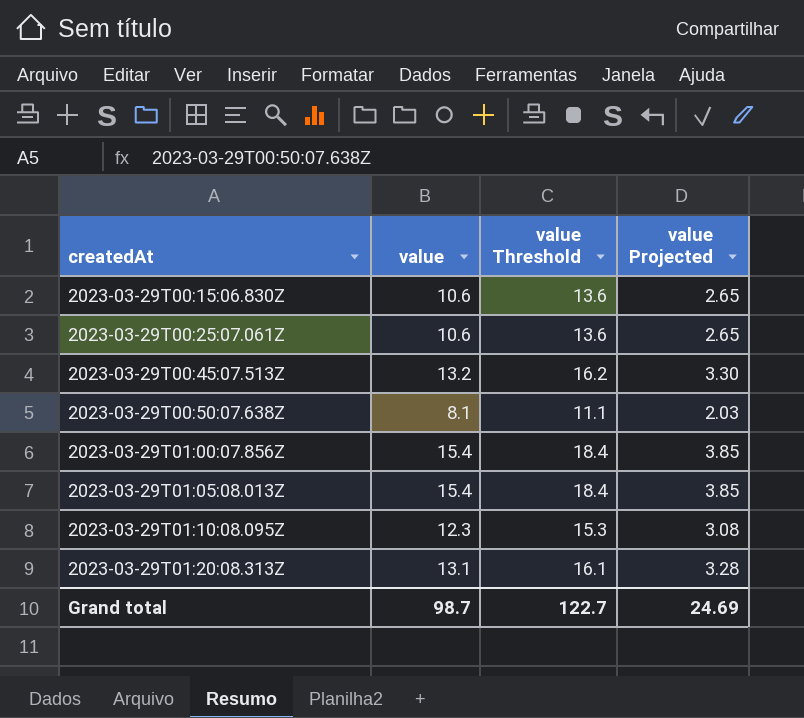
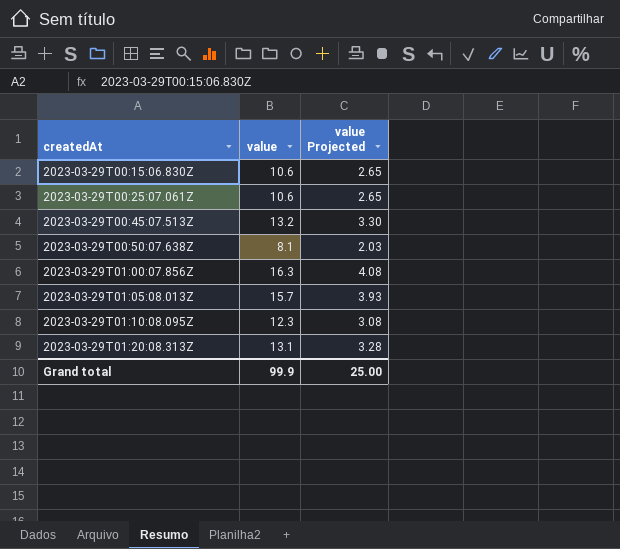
column value Threshold | formula: [value] + 3 -> none
2023-03-29T01:00:07.856Z | value: 15.4 -> 16.3
2023-03-29T01:00:07.856Z | value Projected: 3.85 -> 4.08
2023-03-29T01:05:08.013Z | value: 15.4 -> 15.7
2023-03-29T01:05:08.013Z | value Projected: 3.85 -> 3.93
Grand total | value: 98.7 -> 99.9
Grand total | value Projected: 24.69 -> 25.00

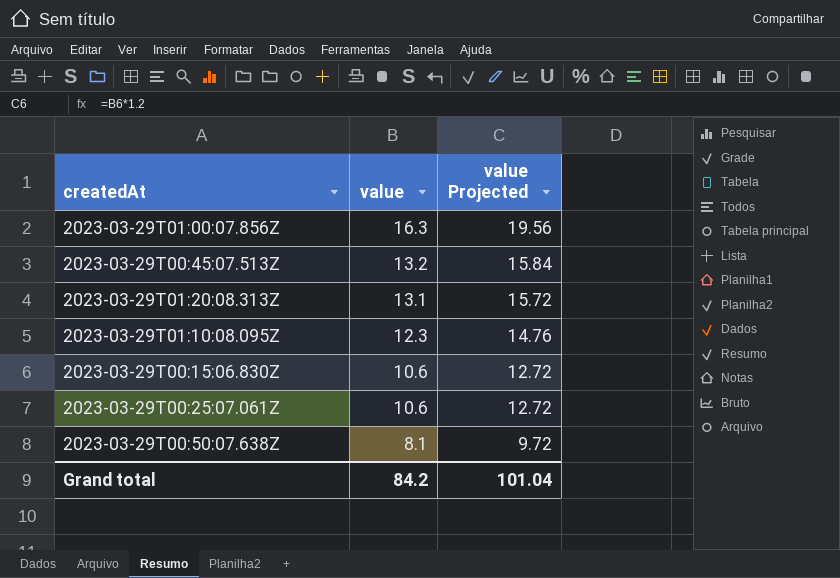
row order: createdAt ascending -> value descending
column value Projected | formula: [value] * 0.25 -> [value] * 1.2
row 2023-03-29T01:05:08.013Z: 15.7 | 3.93 -> none
Grand total | value: 99.9 -> 84.2
Grand total | value Projected: 25.00 -> 101.04

